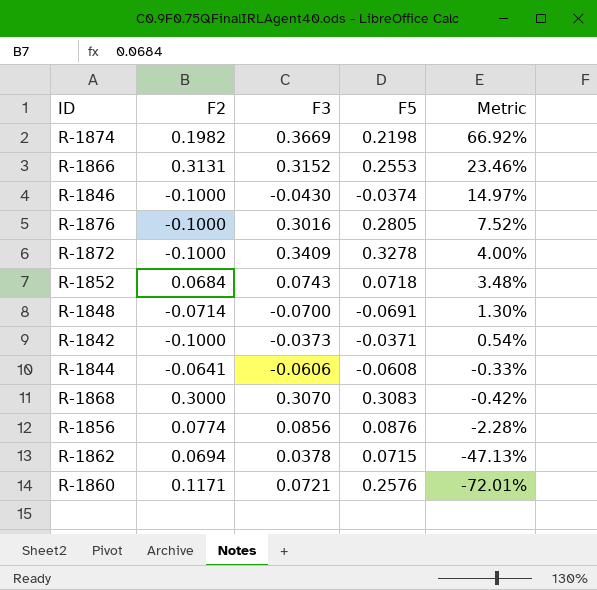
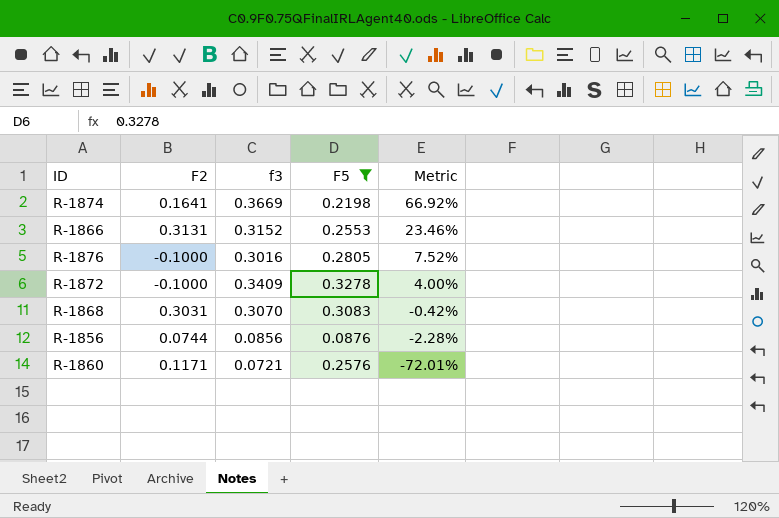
filter: none -> F5 >= 0.0876
column name: F3 -> f3
R-1874 | F2: 0.1982 -> 0.1641
R-1868 | F2: 0.3000 -> 0.3031
R-1856 | F2: 0.0774 -> 0.0744

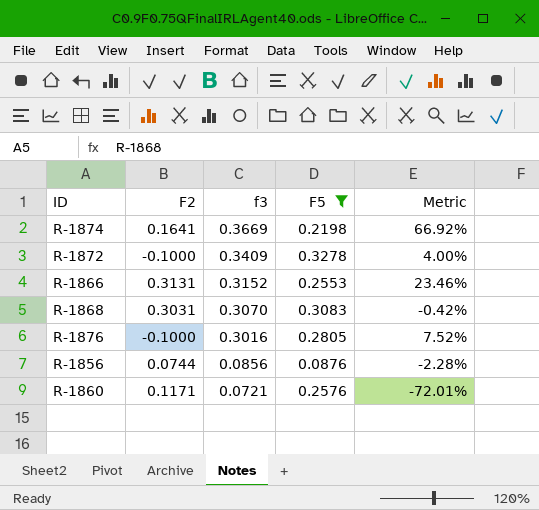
row order: Metric descending -> f3 descending

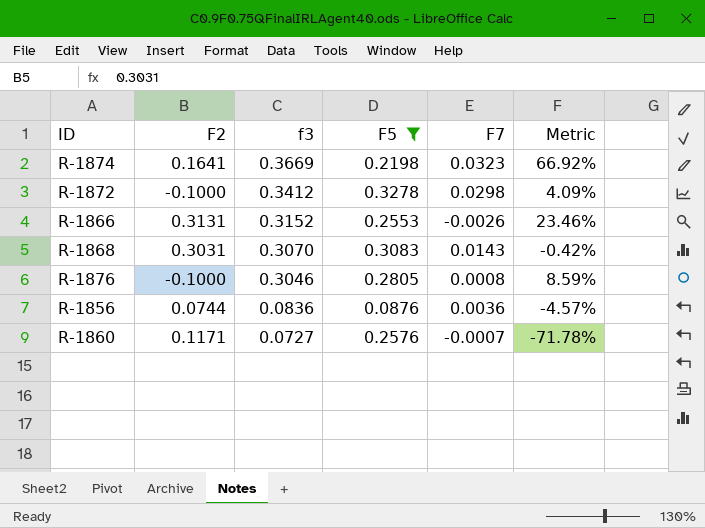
column F7 | position: none -> 5
R-1872 | f3: 0.3409 -> 0.3412
R-1872 | Metric: 4.00% -> 4.09%
R-1876 | f3: 0.3016 -> 0.3046
R-1876 | Metric: 7.52% -> 8.59%
R-1856 | f3: 0.0856 -> 0.0836
R-1856 | Metric: -2.28% -> -4.57%
R-1860 | f3: 0.0721 -> 0.0727
R-1860 | Metric: -72.01% -> -71.78%

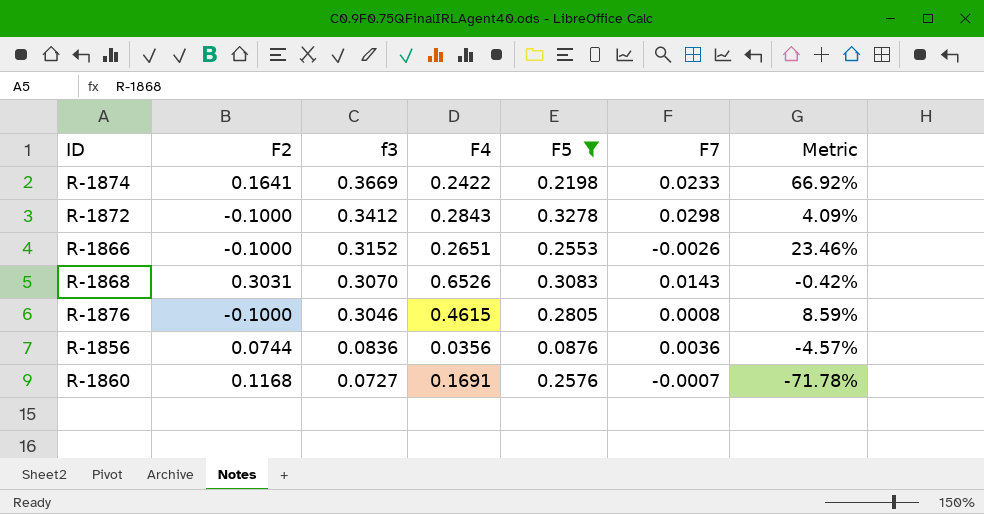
column F4 | position: none -> 4
R-1874 | F7: 0.0323 -> 0.0233
R-1866 | F2: 0.3131 -> -0.1000
R-1860 | F2: 0.1171 -> 0.1168

